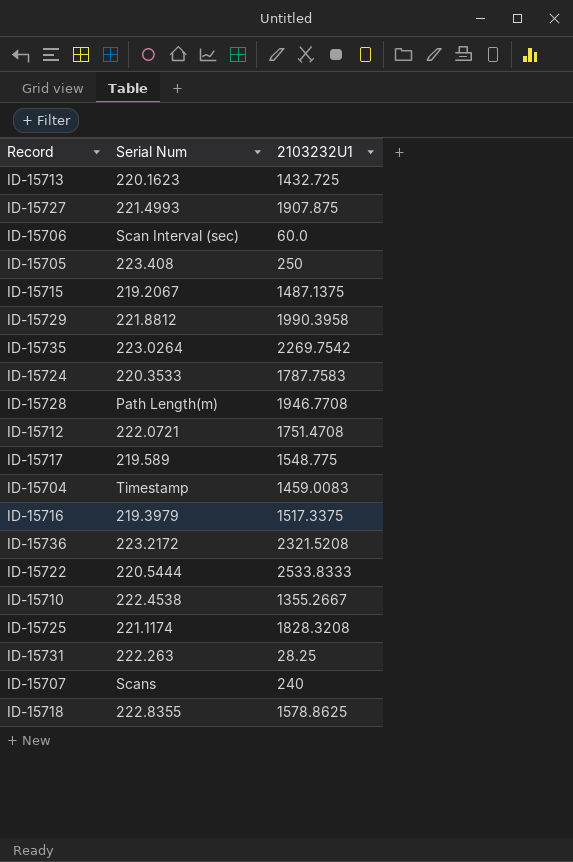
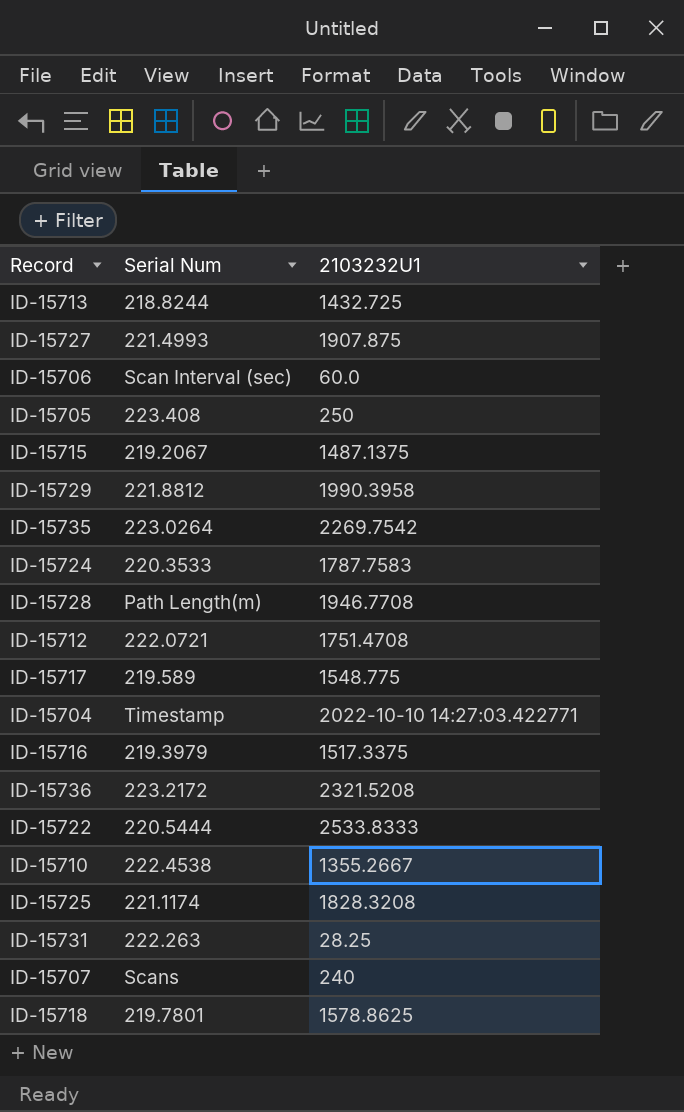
ID-15713 | Serial Num: 220.1623 -> 218.8244
ID-15704 | 2103232U1: 1459.0083 -> 2022-10-10 14:27:03.422771
ID-15718 | Serial Num: 222.8355 -> 219.7801

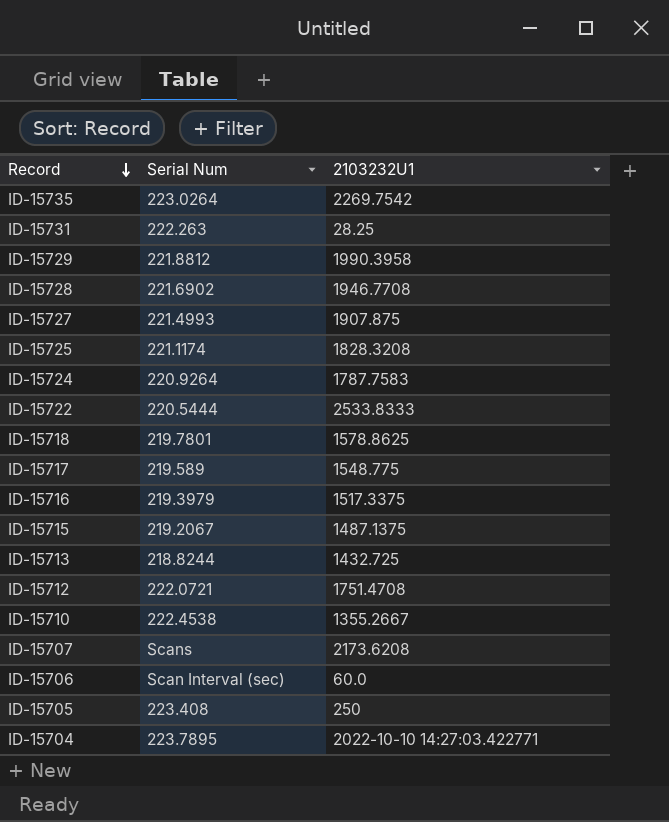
row order: none -> Record descending
row ID-15736: 223.2172 | 2321.5208 -> none
ID-15728 | Serial Num: Path Length(m) -> 221.6902
ID-15724 | Serial Num: 220.3533 -> 220.9264
ID-15707 | 2103232U1: 240 -> 2173.6208
ID-15704 | Serial Num: Timestamp -> 223.7895

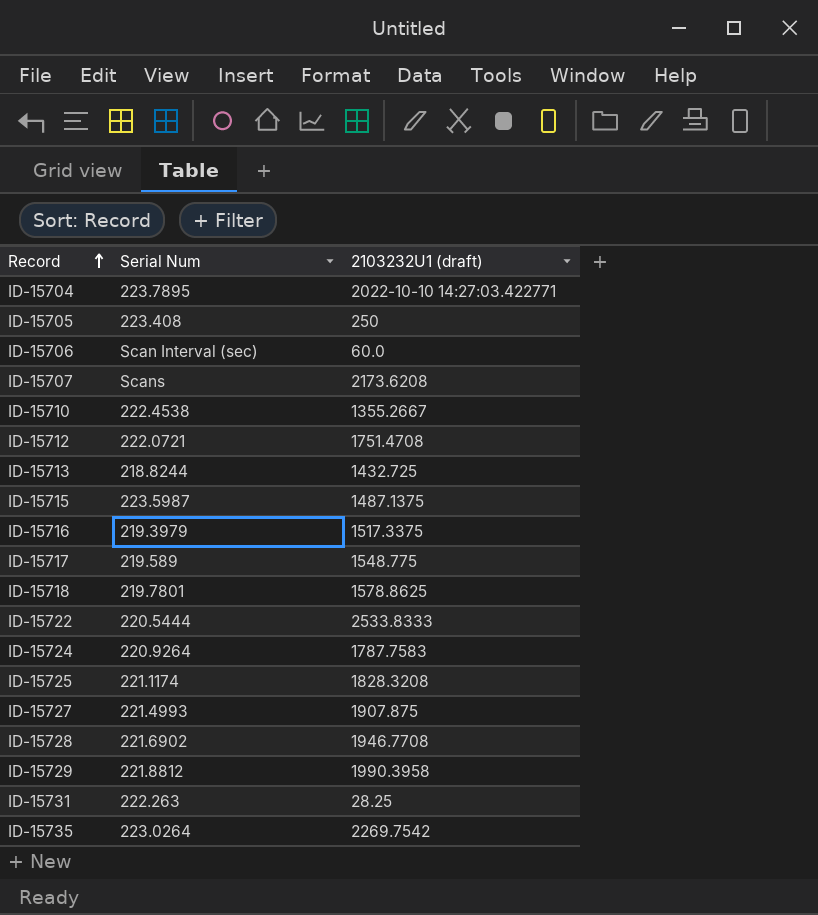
row order: Record descending -> Record ascending
column name: 2103232U1 -> 2103232U1 (draft)
ID-15715 | Serial Num: 219.2067 -> 223.5987

